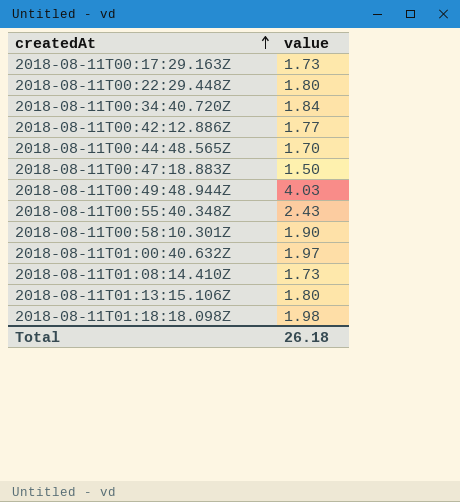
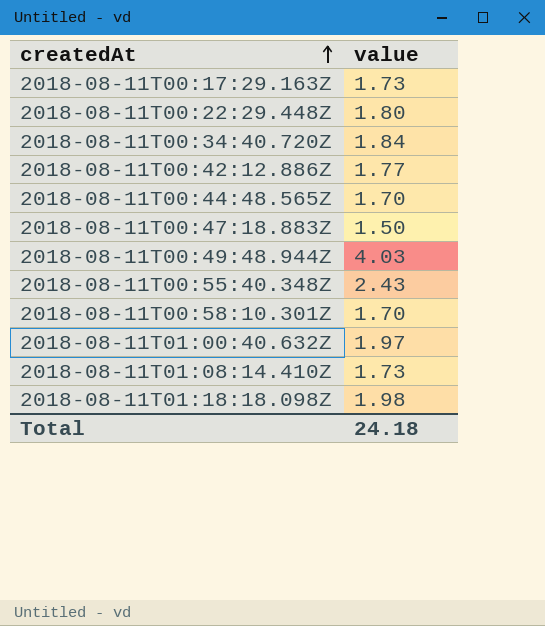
row 2018-08-11T01:13:15.106Z: 1.80 -> none
2018-08-11T00:58:10.301Z | value: 1.90 -> 1.70
Total | value: 26.18 -> 24.18

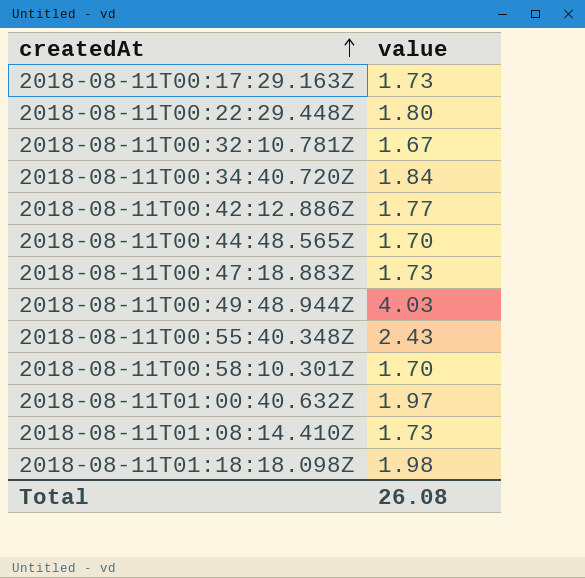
row 2018-08-11T00:32:10.781Z: none -> 1.67
2018-08-11T00:47:18.883Z | value: 1.50 -> 1.73
Total | value: 24.18 -> 26.08

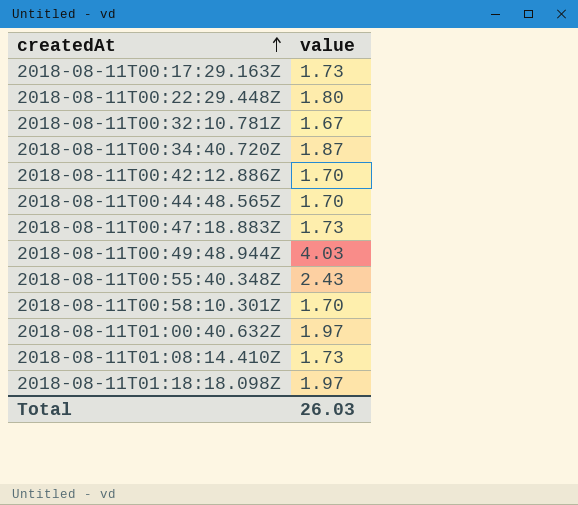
2018-08-11T00:34:40.720Z | value: 1.84 -> 1.87
2018-08-11T00:42:12.886Z | value: 1.77 -> 1.70
2018-08-11T01:18:18.098Z | value: 1.98 -> 1.97
Total | value: 26.08 -> 26.03

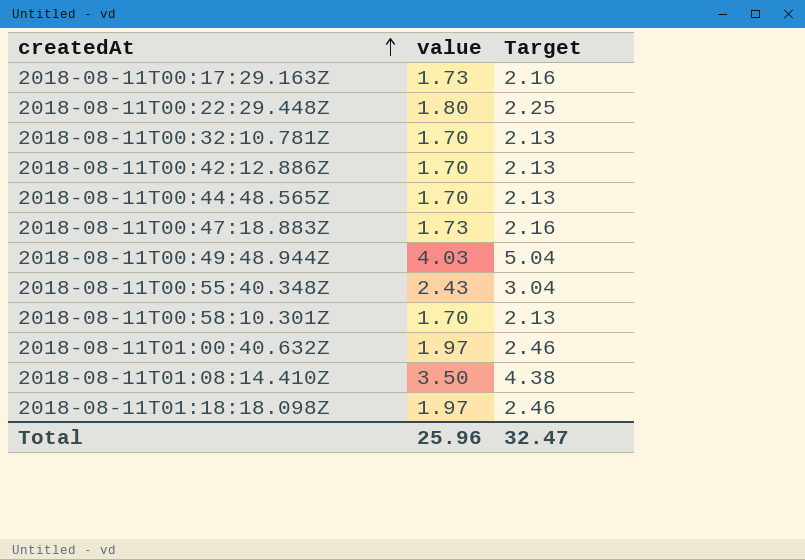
column Target | formula: none -> [value] * 1.25
row 2018-08-11T00:34:40.720Z: 1.87 -> none
2018-08-11T00:32:10.781Z | value: 1.67 -> 1.70
2018-08-11T01:08:14.410Z | value: 1.73 -> 3.50
Total | value: 26.03 -> 25.96

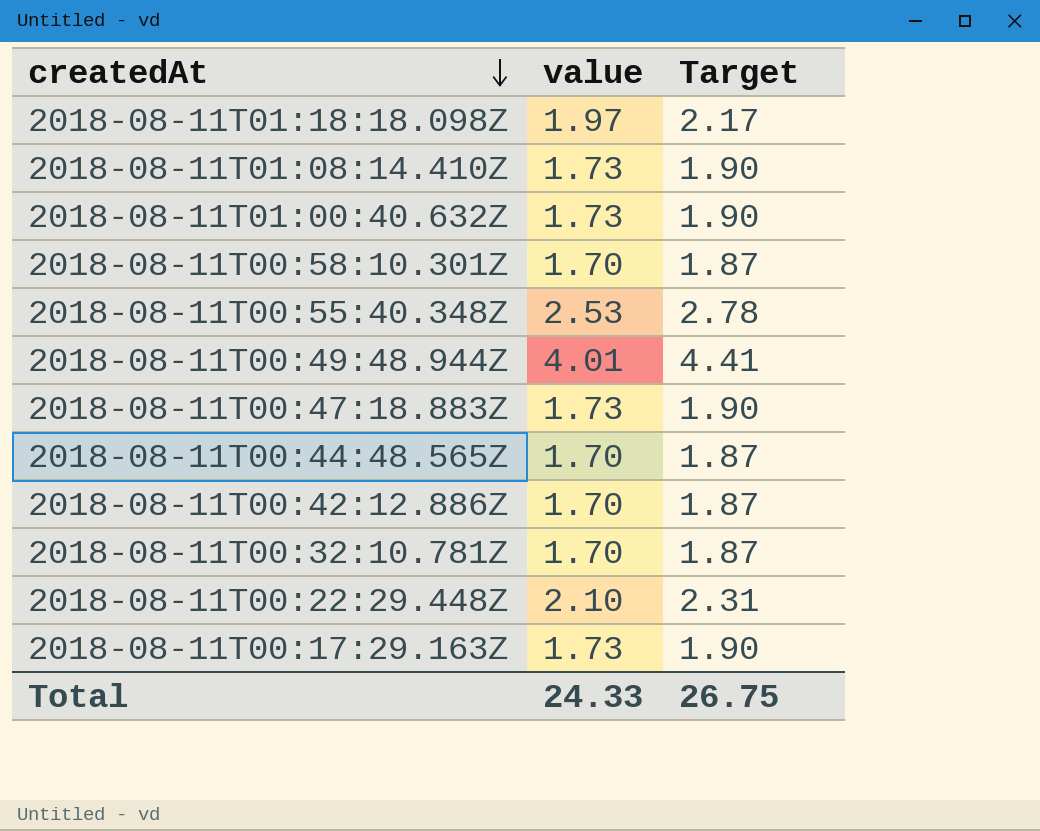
row order: createdAt ascending -> createdAt descending
column Target | formula: [value] * 1.25 -> [value] * 1.1
2018-08-11T01:08:14.410Z | value: 3.50 -> 1.73
2018-08-11T01:00:40.632Z | value: 1.97 -> 1.73
2018-08-11T00:55:40.348Z | value: 2.43 -> 2.53
2018-08-11T00:49:48.944Z | value: 4.03 -> 4.01
2018-08-11T00:22:29.448Z | value: 1.80 -> 2.10
Total | value: 25.96 -> 24.33
Total | Target: 32.47 -> 26.75

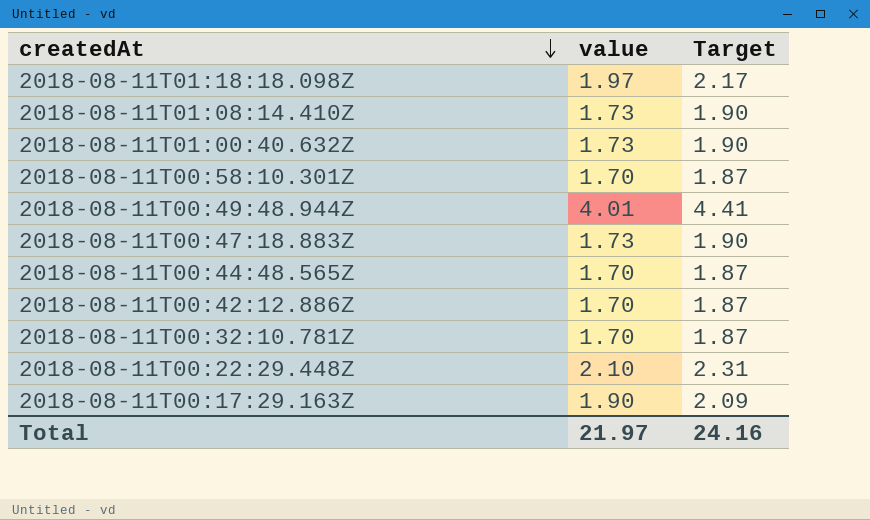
row 2018-08-11T00:55:40.348Z: 2.53 | 2.78 -> none
2018-08-11T00:17:29.163Z | value: 1.73 -> 1.90
2018-08-11T00:17:29.163Z | Target: 1.90 -> 2.09
Total | value: 24.33 -> 21.97
Total | Target: 26.75 -> 24.16

